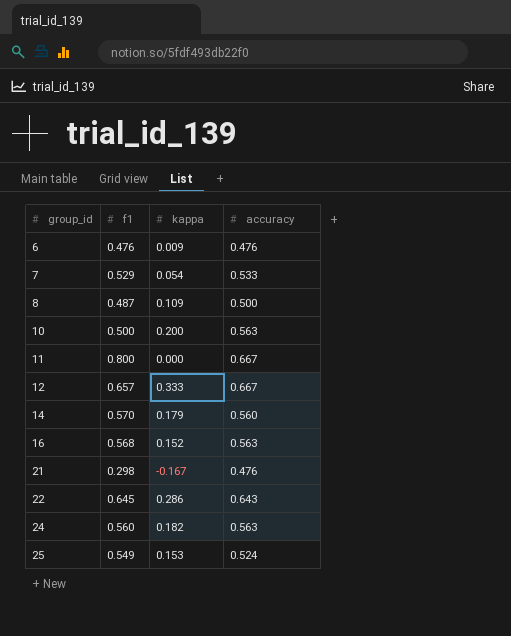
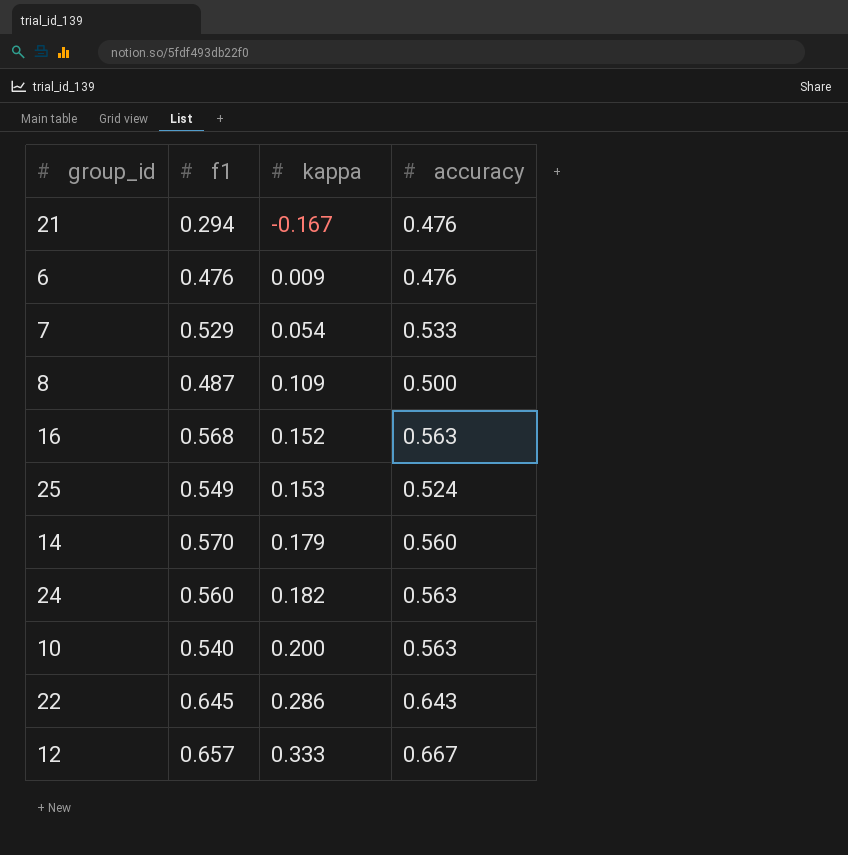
row order: group_id ascending -> kappa ascending
row 11: 0.800 | 0.000 | 0.667 -> none
21 | f1: 0.298 -> 0.294
10 | f1: 0.500 -> 0.540

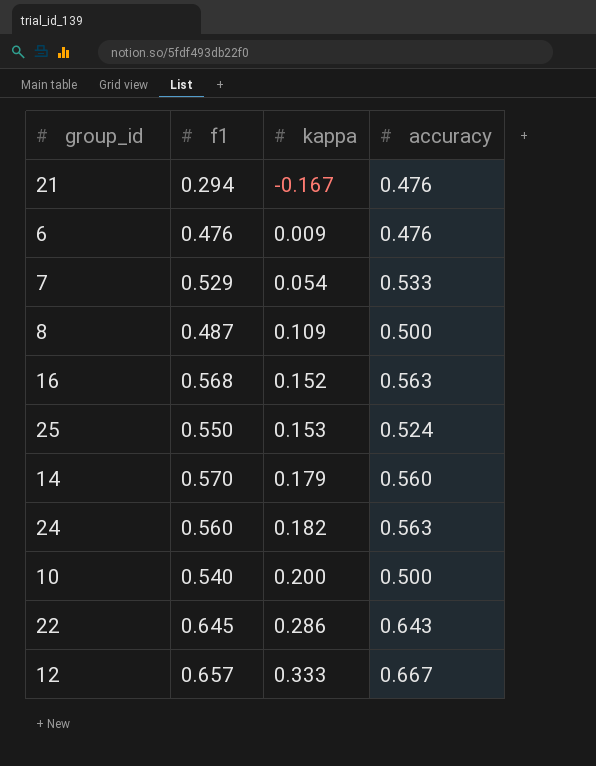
25 | f1: 0.549 -> 0.550
10 | accuracy: 0.563 -> 0.500

